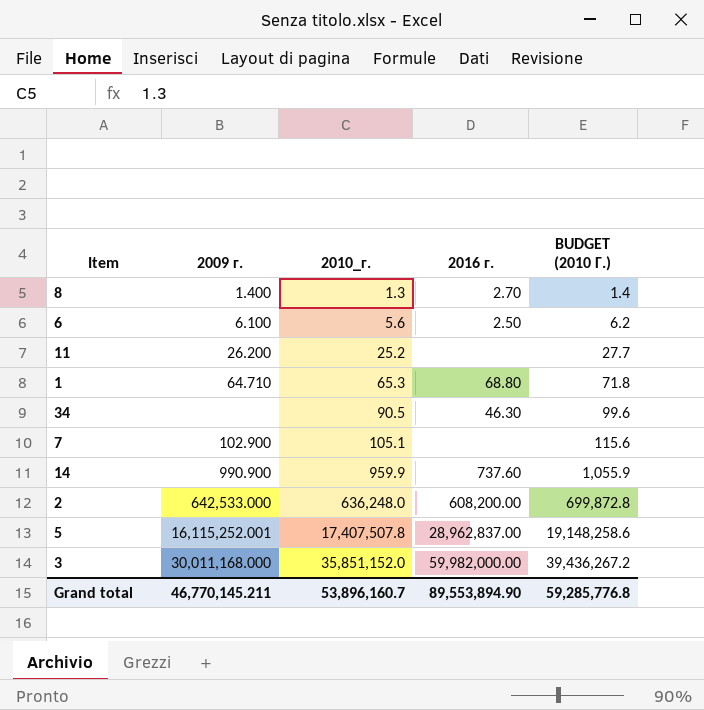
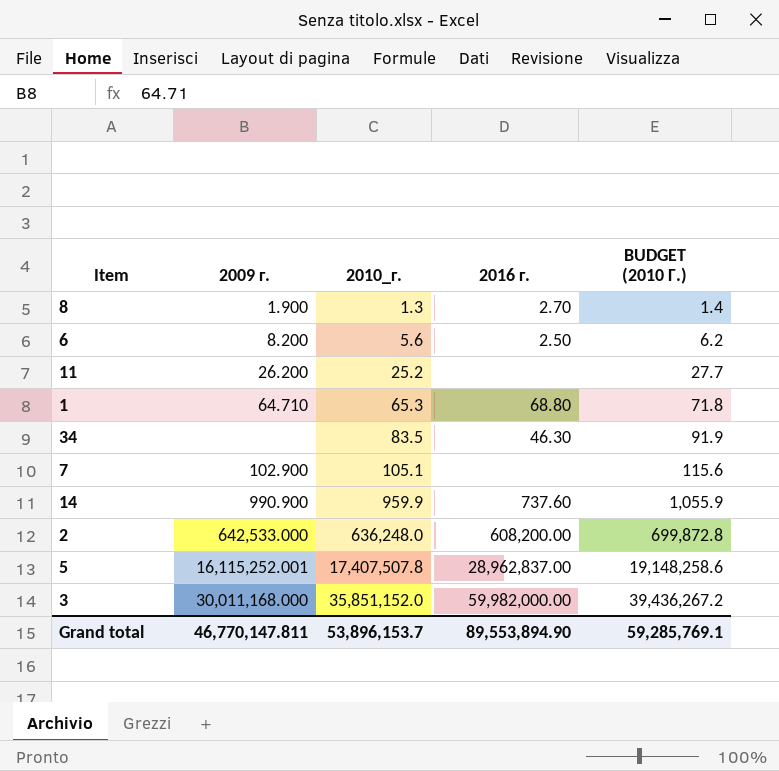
8 | 2009 г.: 1.400 -> 1.900
6 | 2009 г.: 6.100 -> 8.200
34 | 2010_г.: 90.5 -> 83.5
34 | BUDGET (2010 Г.): 99.6 -> 91.9
Grand total | 2009 г.: 46,770,145.211 -> 46,770,147.811
Grand total | 2010_г.: 53,896,160.7 -> 53,896,153.7
Grand total | BUDGET (2010 Г.): 59,285,776.8 -> 59,285,769.1

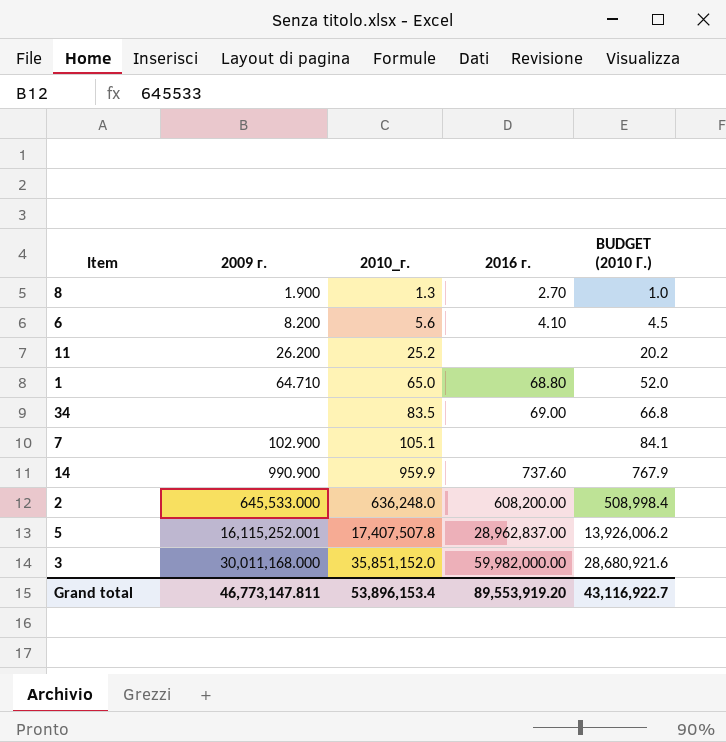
column BUDGET (2010 Г.) | formula: [2010_г.] * 1.1 -> [2010_г.] * 0.8
6 | 2016 г.: 2.50 -> 4.10
1 | 2010_г.: 65.3 -> 65.0
34 | 2016 г.: 46.30 -> 69.00
2 | 2009 г.: 642,533.000 -> 645,533.000
Grand total | 2009 г.: 46,770,147.811 -> 46,773,147.811
Grand total | 2010_г.: 53,896,153.7 -> 53,896,153.4
Grand total | 2016 г.: 89,553,894.90 -> 89,553,919.20
Grand total | BUDGET (2010 Г.): 59,285,769.1 -> 43,116,922.7

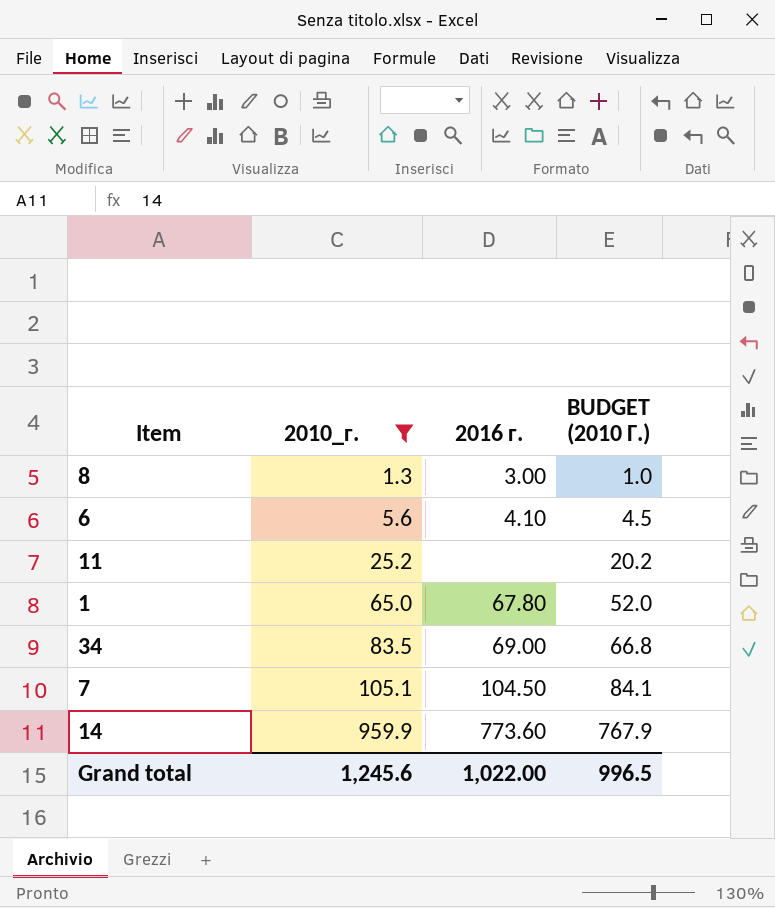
filter: none -> 2010_г. <= 959.9
column 2009 г. | position: 2 -> none
8 | 2016 г.: 2.70 -> 3.00
1 | 2016 г.: 68.80 -> 67.80
7 | 2016 г.: none -> 104.50
14 | 2016 г.: 737.60 -> 773.60
Grand total | 2010_г.: 53,896,153.4 -> 1,245.6
Grand total | 2016 г.: 89,553,919.20 -> 1,022.00
Grand total | BUDGET (2010 Г.): 43,116,922.7 -> 996.5

